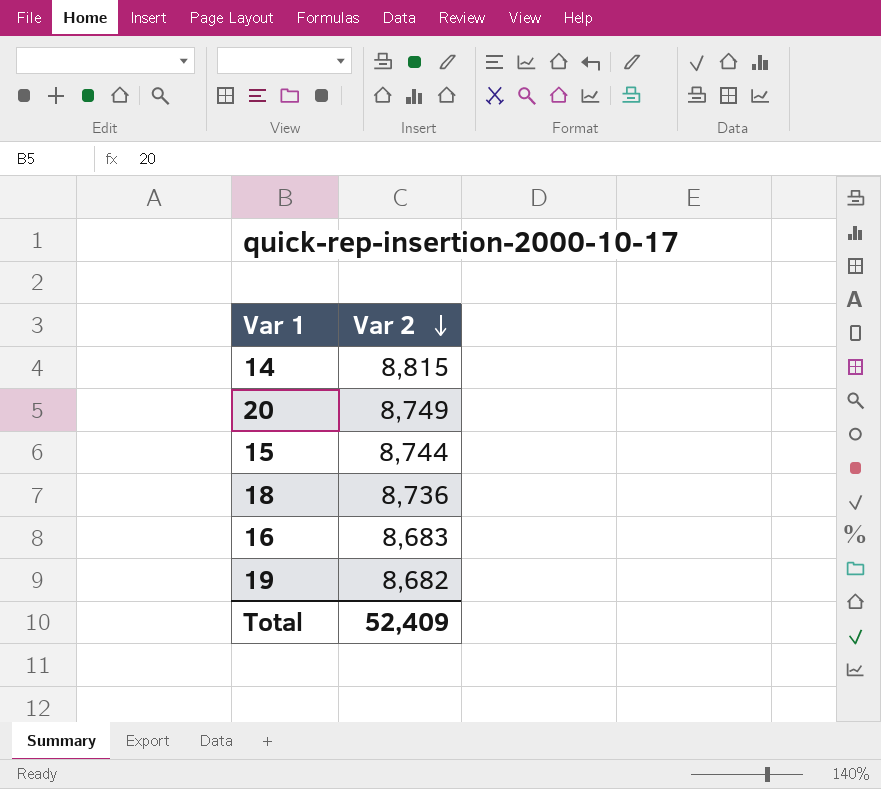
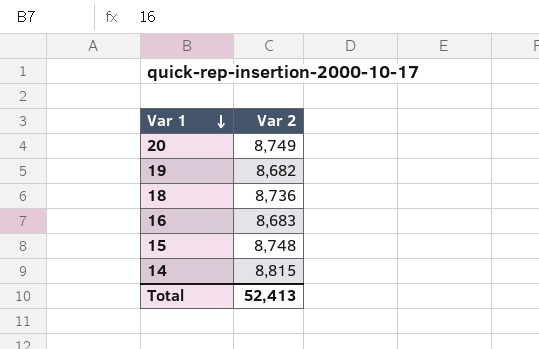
row order: Var 2 descending -> Var 1 descending
15 | Var 2: 8,744 -> 8,748
Total | Var 2: 52,409 -> 52,413

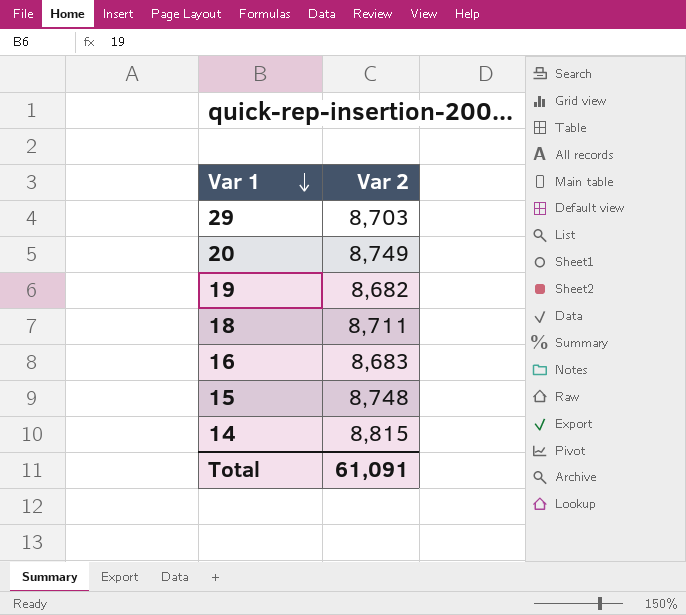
row 29: none -> 8,703
18 | Var 2: 8,736 -> 8,711
Total | Var 2: 52,413 -> 61,091

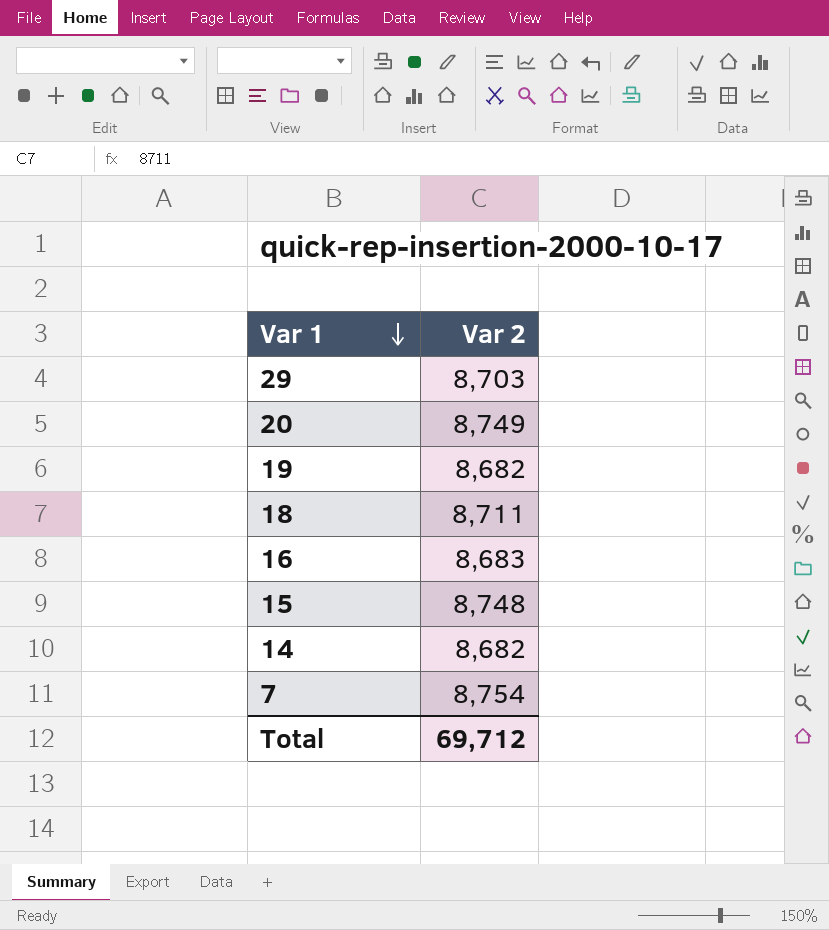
14 | Var 2: 8,815 -> 8,682
row 7: none -> 8,754
Total | Var 2: 61,091 -> 69,712

